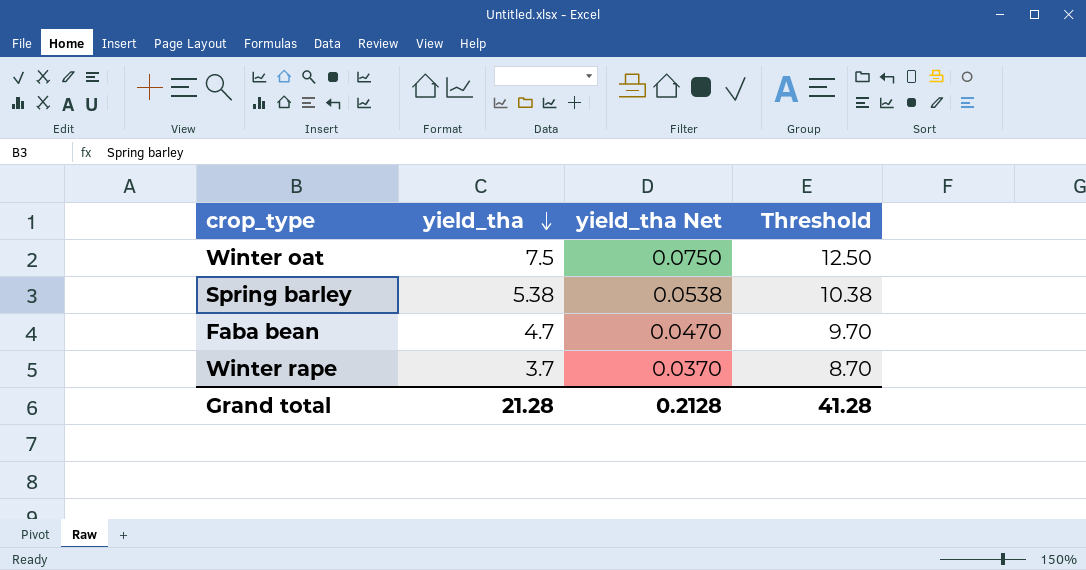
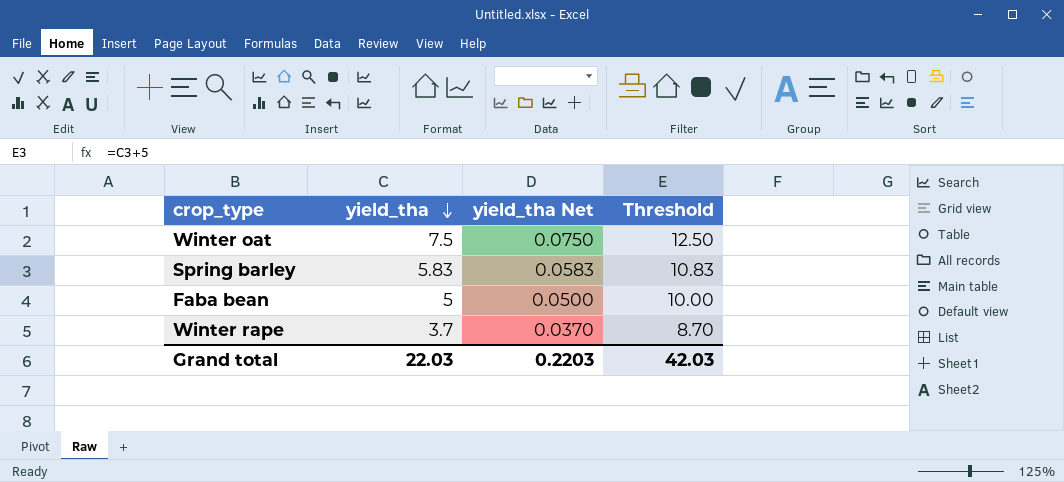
Spring barley | yield_tha: 5.38 -> 5.83
Spring barley | yield_tha Net: 0.0538 -> 0.0583
Spring barley | Threshold: 10.38 -> 10.83
Faba bean | yield_tha: 4.7 -> 5
Faba bean | yield_tha Net: 0.0470 -> 0.0500
Faba bean | Threshold: 9.70 -> 10.00
Grand total | yield_tha: 21.28 -> 22.03
Grand total | yield_tha Net: 0.2128 -> 0.2203
Grand total | Threshold: 41.28 -> 42.03

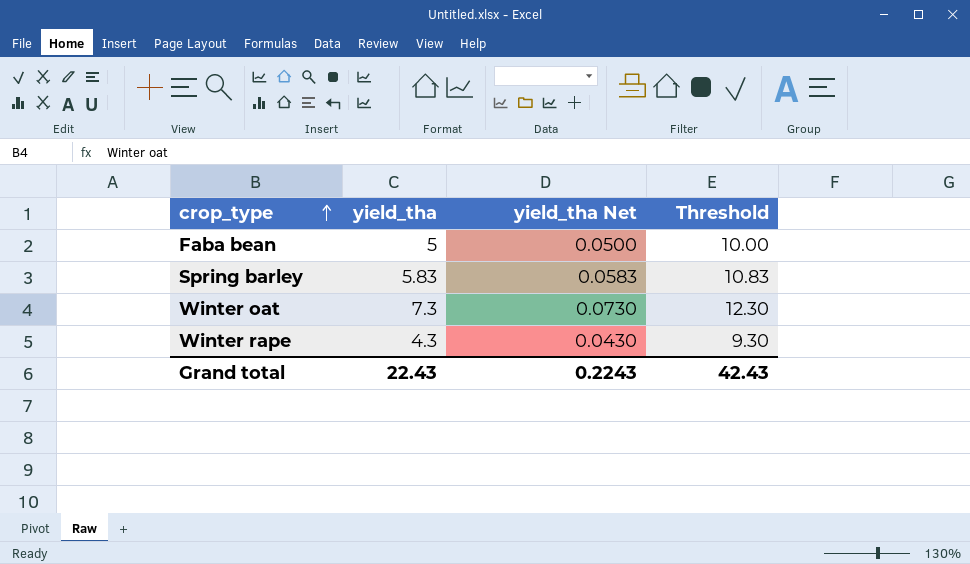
row order: yield_tha descending -> crop_type ascending
Winter oat | yield_tha: 7.5 -> 7.3
Winter oat | yield_tha Net: 0.0750 -> 0.0730
Winter oat | Threshold: 12.50 -> 12.30
Winter rape | yield_tha: 3.7 -> 4.3
Winter rape | yield_tha Net: 0.0370 -> 0.0430
Winter rape | Threshold: 8.70 -> 9.30
Grand total | yield_tha: 22.03 -> 22.43
Grand total | yield_tha Net: 0.2203 -> 0.2243
Grand total | Threshold: 42.03 -> 42.43

